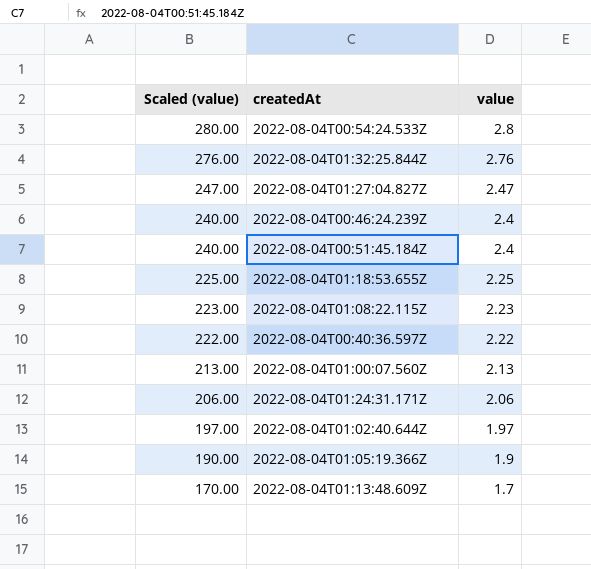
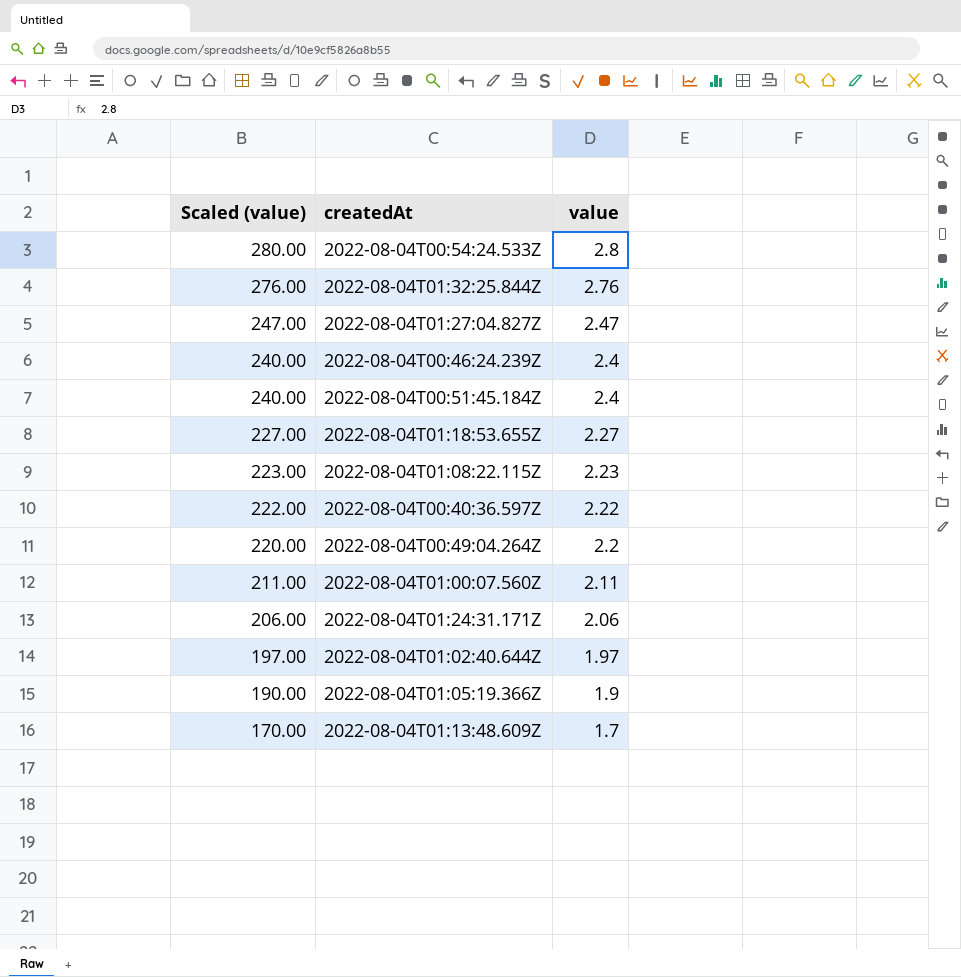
2022-08-04T01:18:53.655Z | Scaled (value): 225.00 -> 227.00
2022-08-04T01:18:53.655Z | value: 2.25 -> 2.27
row 2022-08-04T00:49:04.264Z: none -> 220.00 | 2.2
2022-08-04T01:00:07.560Z | Scaled (value): 213.00 -> 211.00
2022-08-04T01:00:07.560Z | value: 2.13 -> 2.11

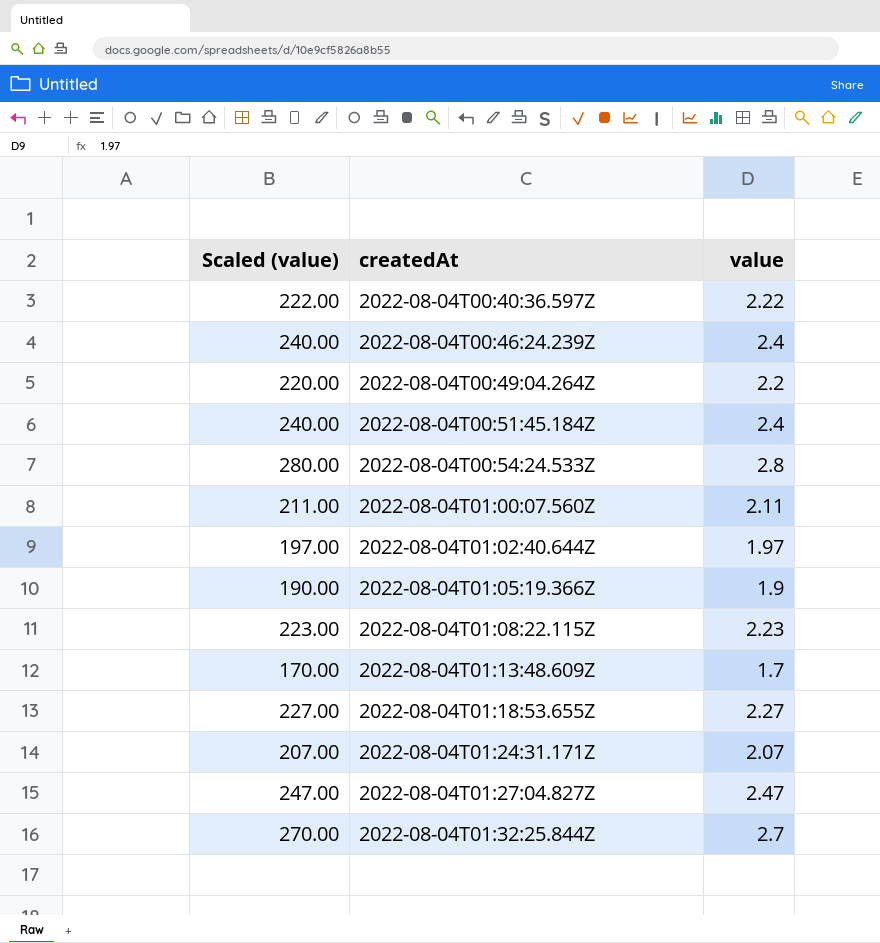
row order: Scaled (value) descending -> createdAt ascending
2022-08-04T01:24:31.171Z | Scaled (value): 206.00 -> 207.00
2022-08-04T01:24:31.171Z | value: 2.06 -> 2.07
2022-08-04T01:32:25.844Z | Scaled (value): 276.00 -> 270.00
2022-08-04T01:32:25.844Z | value: 2.76 -> 2.7

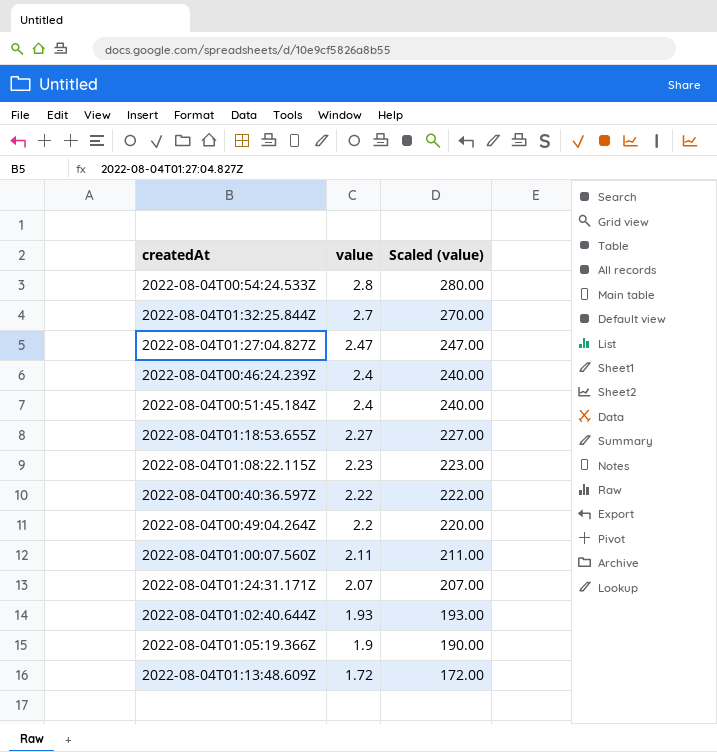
row order: createdAt ascending -> value descending
column Scaled (value) | position: 1 -> 3
2022-08-04T01:02:40.644Z | value: 1.97 -> 1.93
2022-08-04T01:02:40.644Z | Scaled (value): 197.00 -> 193.00
2022-08-04T01:13:48.609Z | value: 1.7 -> 1.72
2022-08-04T01:13:48.609Z | Scaled (value): 170.00 -> 172.00

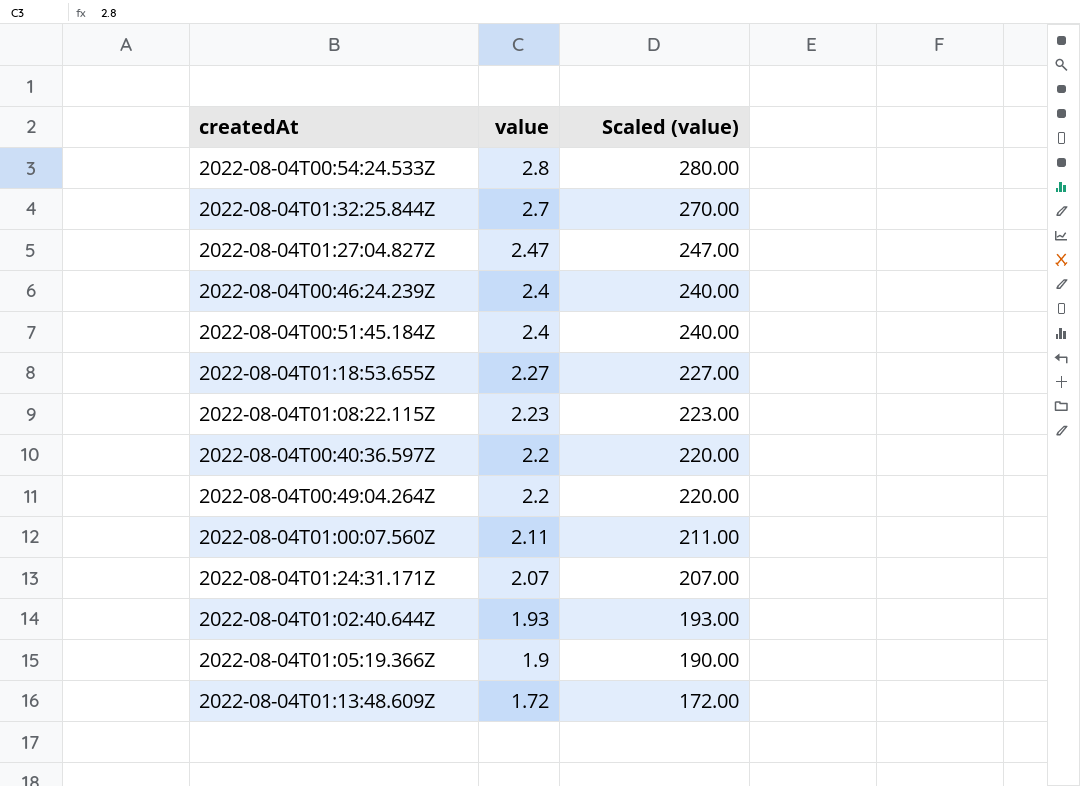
2022-08-04T00:40:36.597Z | value: 2.22 -> 2.2
2022-08-04T00:40:36.597Z | Scaled (value): 222.00 -> 220.00

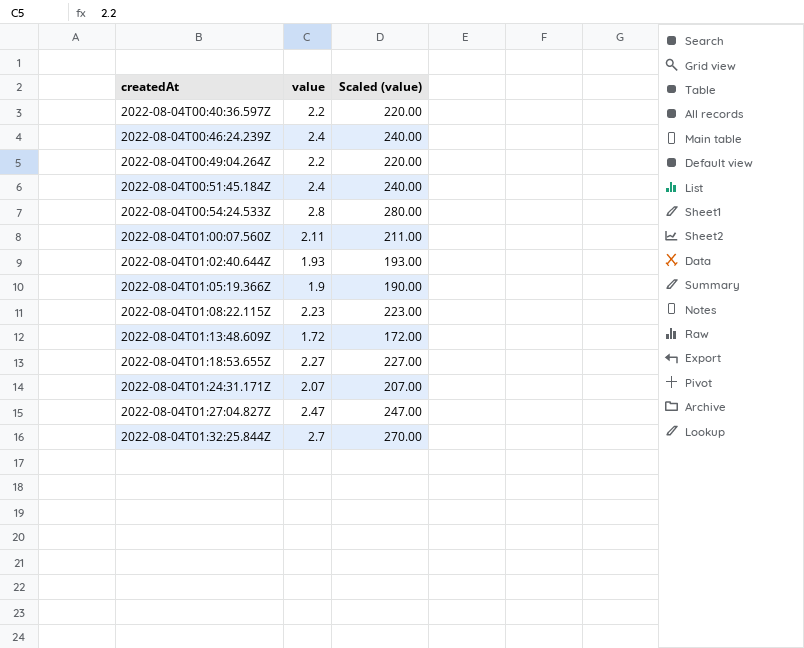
row order: value descending -> createdAt ascending

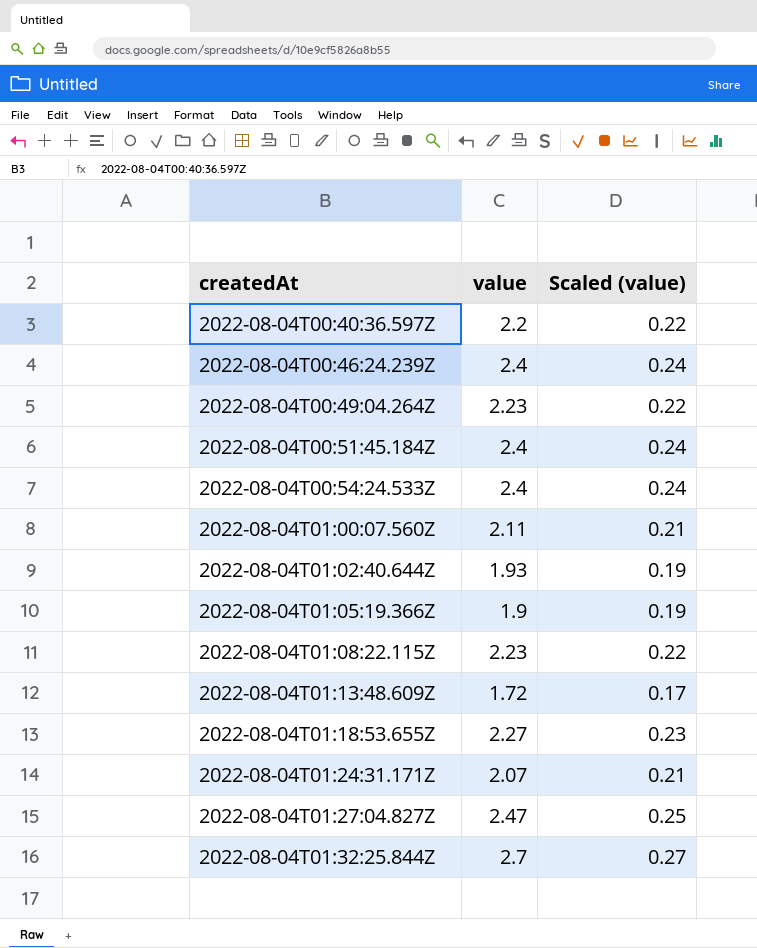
column Scaled (value) | formula: [value] * 100 -> [value] * 0.1
2022-08-04T00:49:04.264Z | value: 2.2 -> 2.23
2022-08-04T00:54:24.533Z | value: 2.8 -> 2.4

